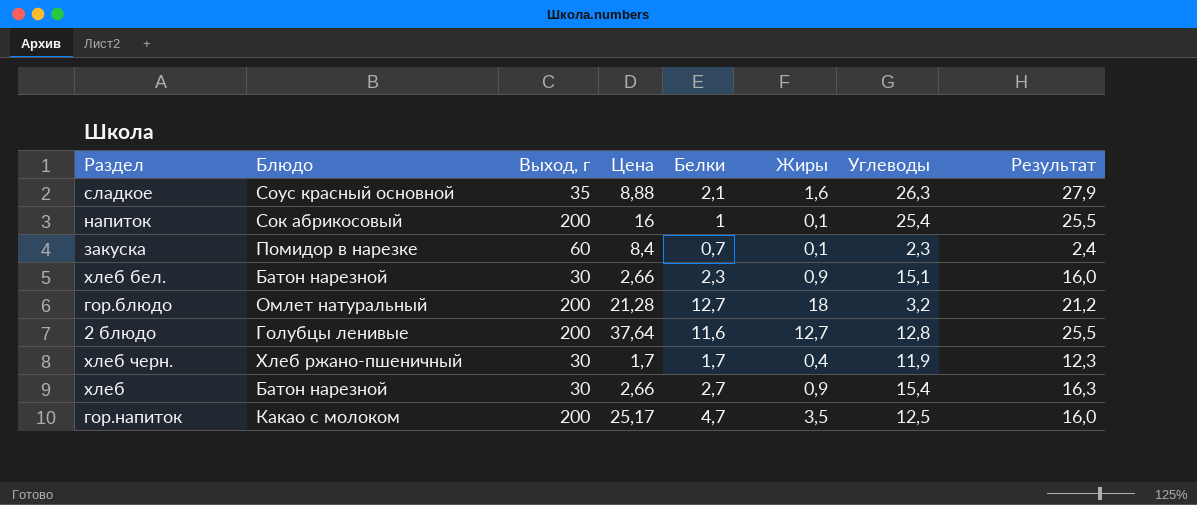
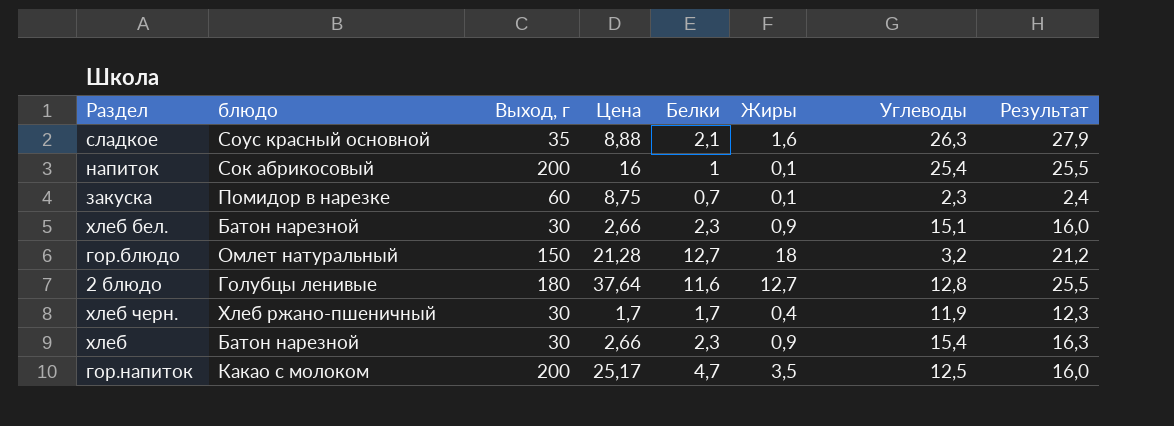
column name: Блюдо -> блюдо
закуска | Цена: 8,4 -> 8,75
гор.блюдо | Выход, г: 200 -> 150
2 блюдо | Выход, г: 200 -> 180
хлеб | Белки: 2,7 -> 2,3

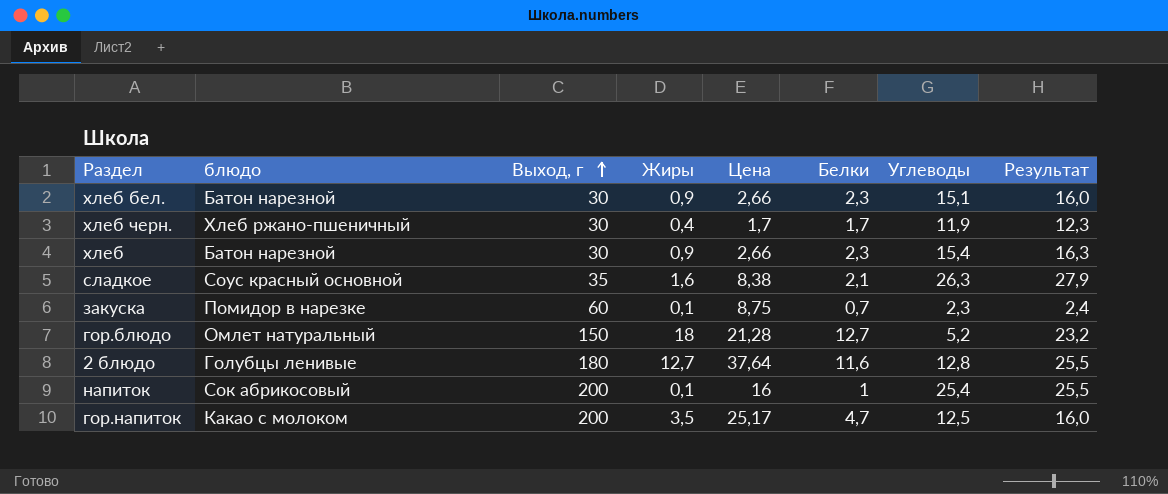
row order: none -> Выход, г ascending
column Жиры | position: 6 -> 4
сладкое | Цена: 8,88 -> 8,38
гор.блюдо | Углеводы: 3,2 -> 5,2
гор.блюдо | Результат: 21,2 -> 23,2

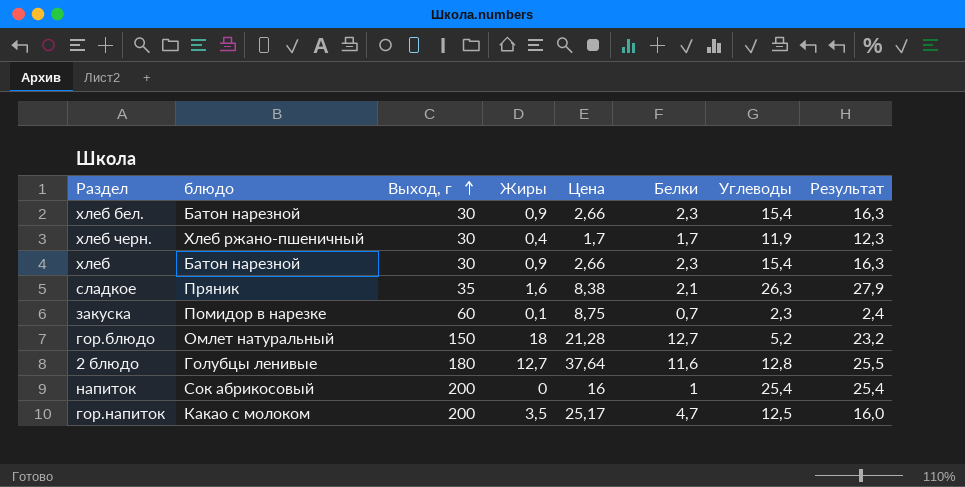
хлеб бел. | Углеводы: 15,1 -> 15,4
хлеб бел. | Результат: 16,0 -> 16,3
сладкое | блюдо: Соус красный основной -> Пряник
напиток | Жиры: 0,1 -> 0
напиток | Результат: 25,5 -> 25,4

